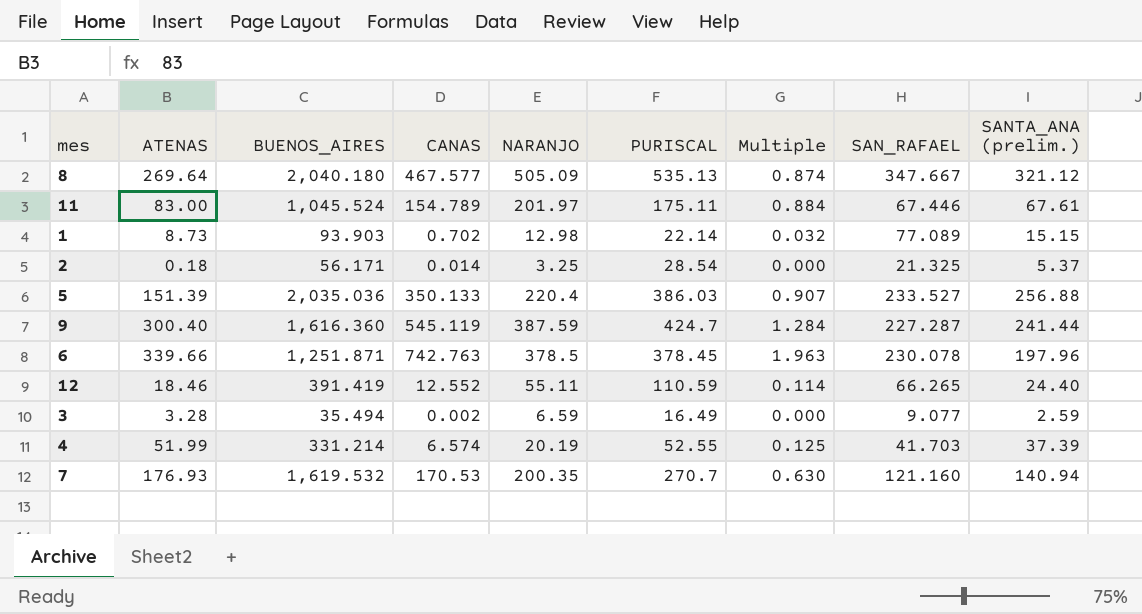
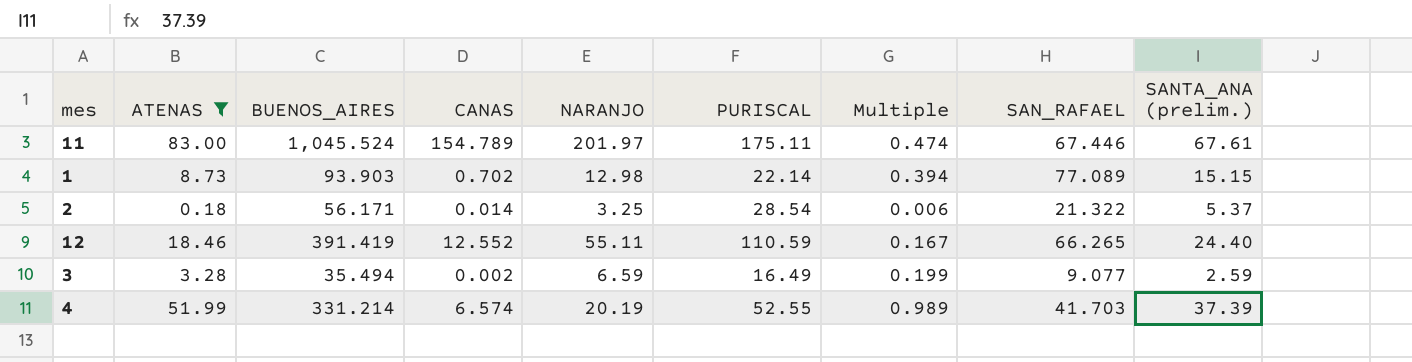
filter: none -> ATENAS <= 83.00
column Multiple | formula: [CANAS] / [PURISCAL] -> [ATENAS] / [PURISCAL]
2 | SAN_RAFAEL: 21.325 -> 21.322

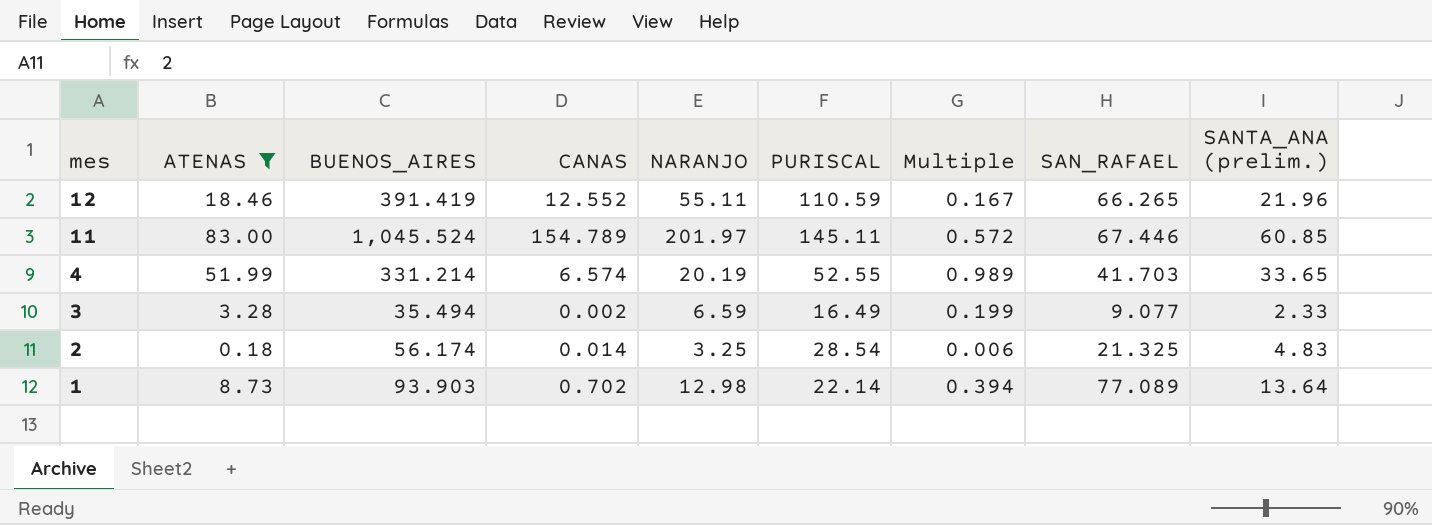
row order: none -> mes descending
12 | SANTA_ANA (prelim.): 24.40 -> 21.96
11 | PURISCAL: 175.11 -> 145.11
11 | Multiple: 0.474 -> 0.572
11 | SANTA_ANA (prelim.): 67.61 -> 60.85
4 | SANTA_ANA (prelim.): 37.39 -> 33.65
3 | SANTA_ANA (prelim.): 2.59 -> 2.33
2 | BUENOS_AIRES: 56.171 -> 56.174
2 | SAN_RAFAEL: 21.322 -> 21.325
2 | SANTA_ANA (prelim.): 5.37 -> 4.83
1 | SANTA_ANA (prelim.): 15.15 -> 13.64

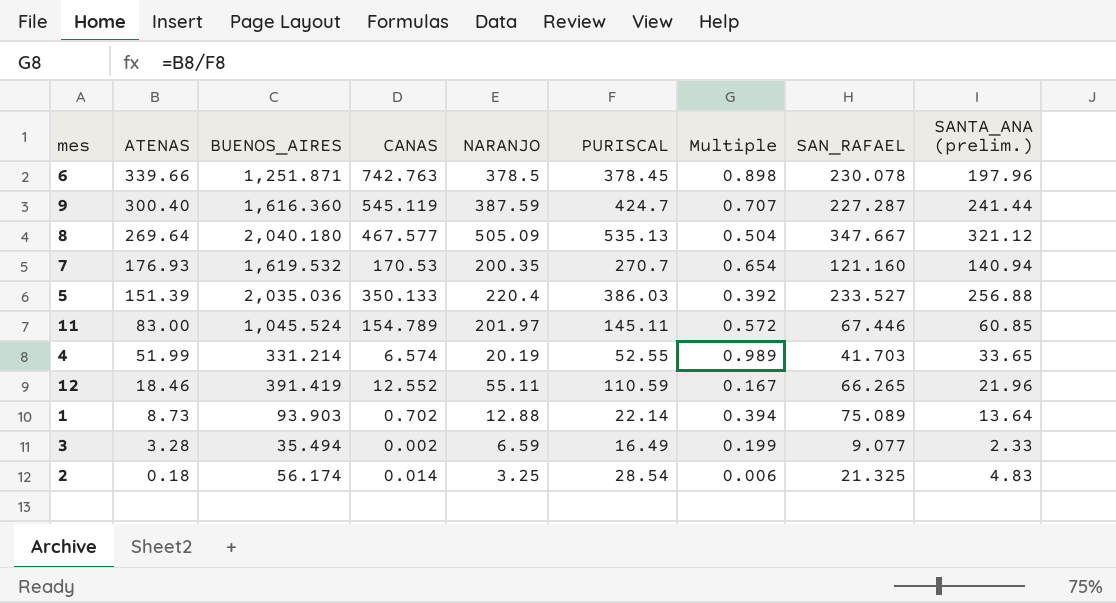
filter: ATENAS <= 83.00 -> none
row order: mes descending -> ATENAS descending
1 | NARANJO: 12.98 -> 12.88
1 | SAN_RAFAEL: 77.089 -> 75.089

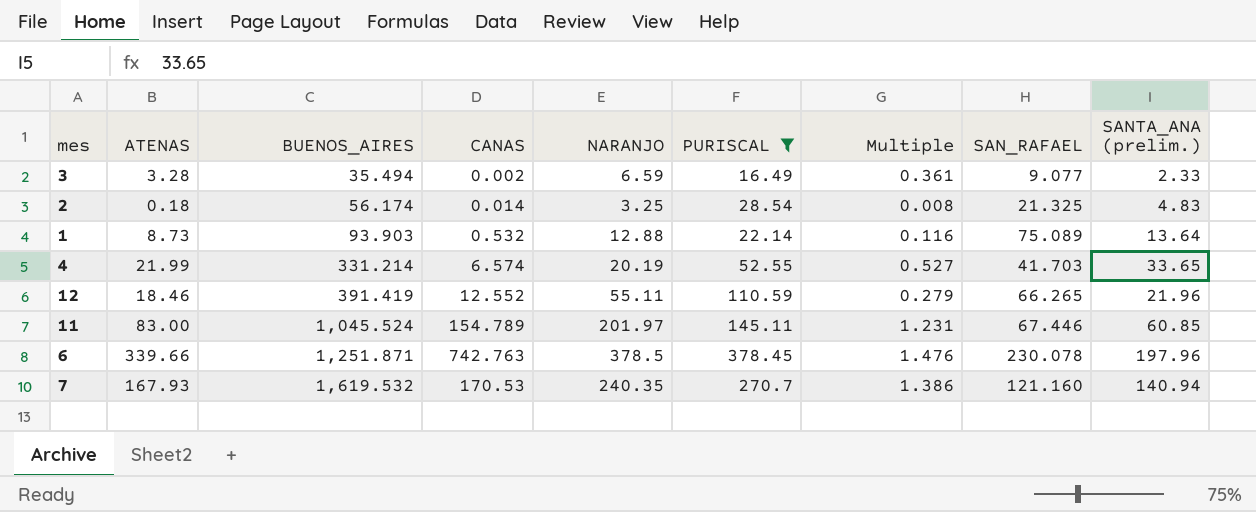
filter: none -> PURISCAL <= 378.45
row order: ATENAS descending -> BUENOS_AIRES ascending
column Multiple | formula: [ATENAS] / [PURISCAL] -> [ATENAS] / [SAN_RAFAEL]
1 | CANAS: 0.702 -> 0.532
4 | ATENAS: 51.99 -> 21.99
7 | ATENAS: 176.93 -> 167.93
7 | NARANJO: 200.35 -> 240.35

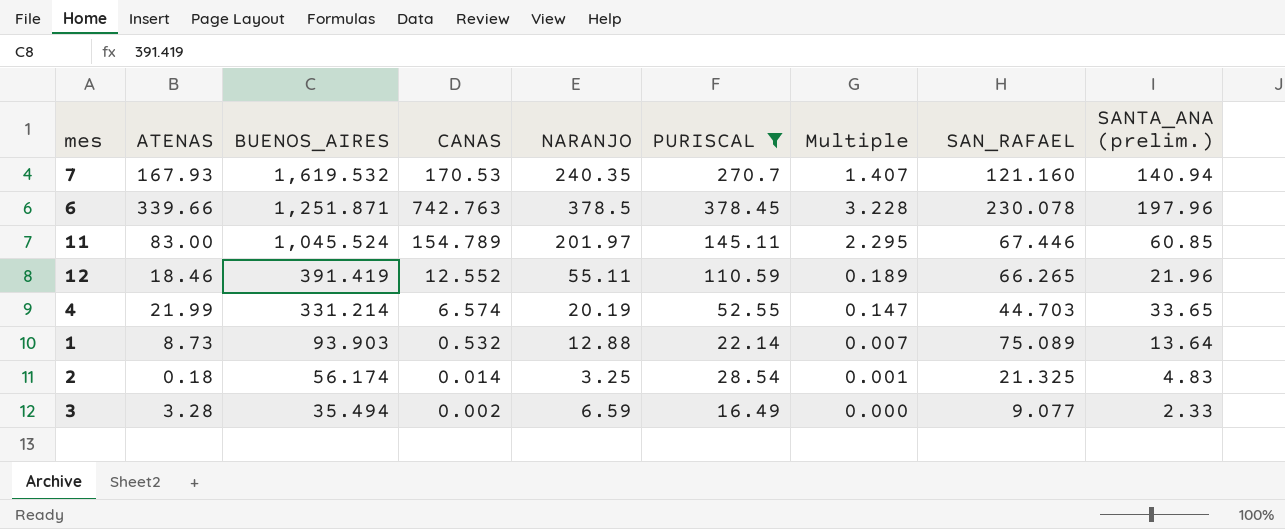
row order: BUENOS_AIRES ascending -> BUENOS_AIRES descending
column Multiple | formula: [ATENAS] / [SAN_RAFAEL] -> [CANAS] / [SAN_RAFAEL]
4 | SAN_RAFAEL: 41.703 -> 44.703

